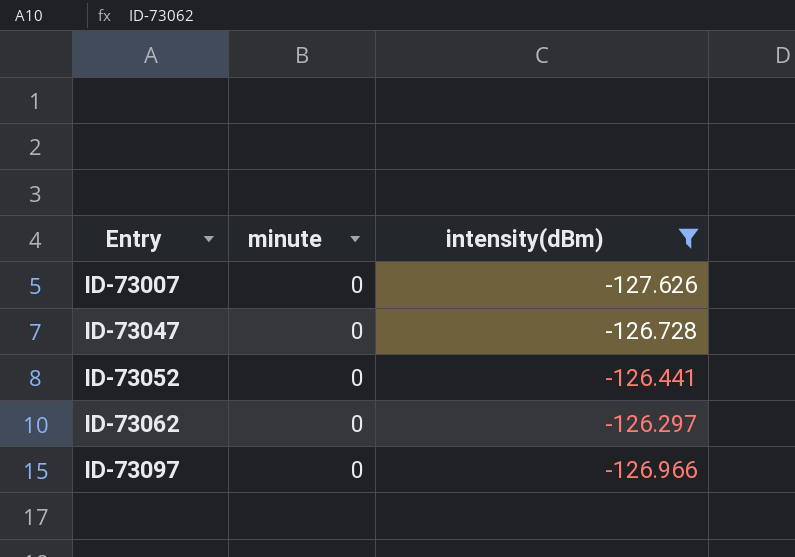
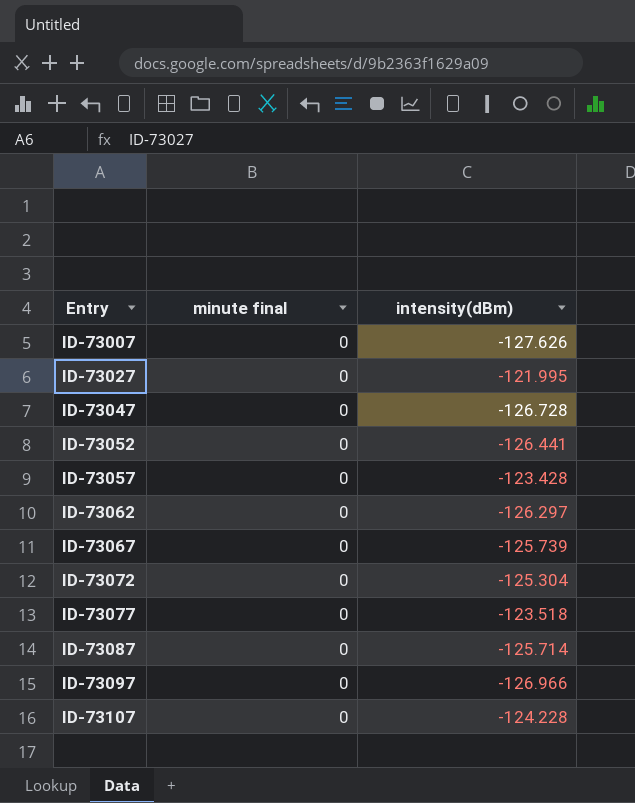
filter: intensity(dBm) <= -126.297 -> none
column name: minute -> minute final

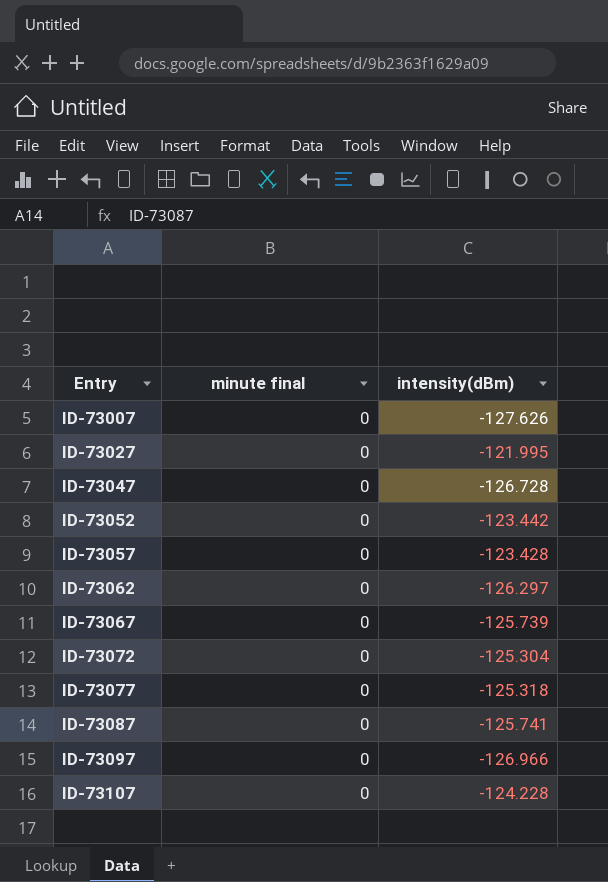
ID-73052 | intensity(dBm): -126.441 -> -123.442
ID-73077 | intensity(dBm): -123.518 -> -125.318
ID-73087 | intensity(dBm): -125.714 -> -125.741

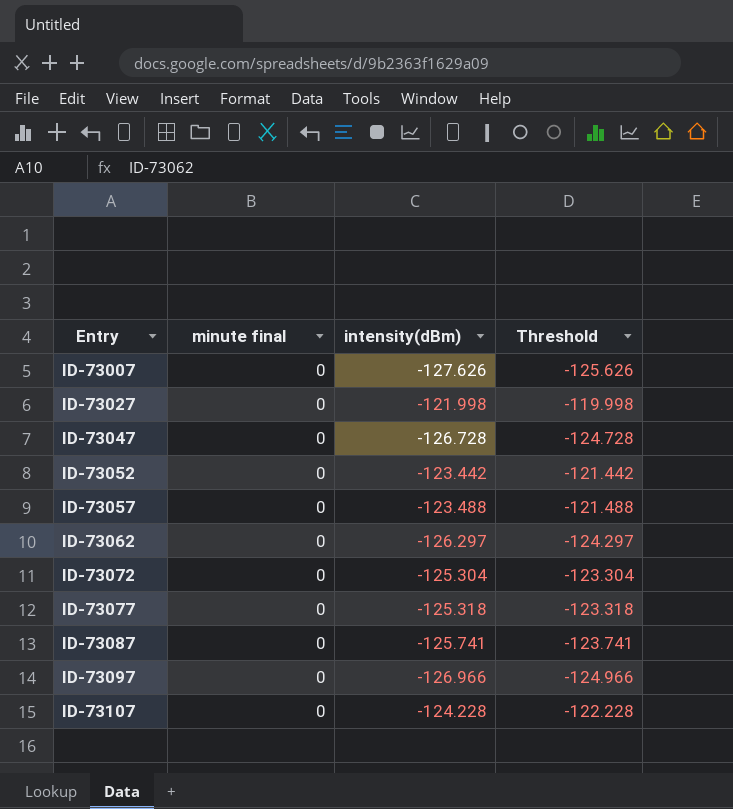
column Threshold | formula: none -> [intensity(dBm)] + 2
row ID-73067: 0 | -125.739 -> none
ID-73027 | intensity(dBm): -121.995 -> -121.998
ID-73057 | intensity(dBm): -123.428 -> -123.488

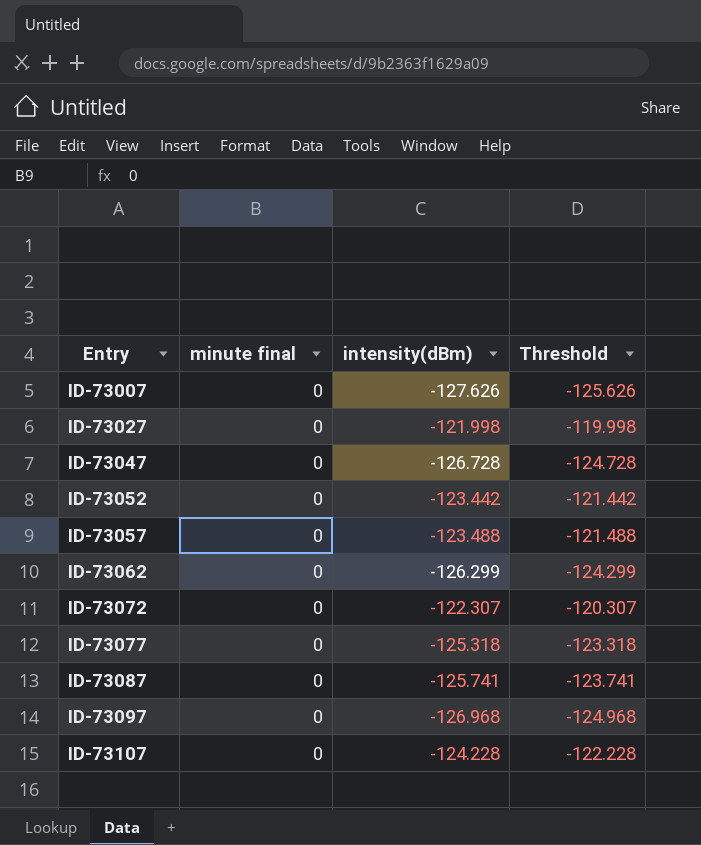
ID-73062 | intensity(dBm): -126.297 -> -126.299
ID-73062 | Threshold: -124.297 -> -124.299
ID-73072 | intensity(dBm): -125.304 -> -122.307
ID-73072 | Threshold: -123.304 -> -120.307
ID-73097 | intensity(dBm): -126.966 -> -126.968
ID-73097 | Threshold: -124.966 -> -124.968

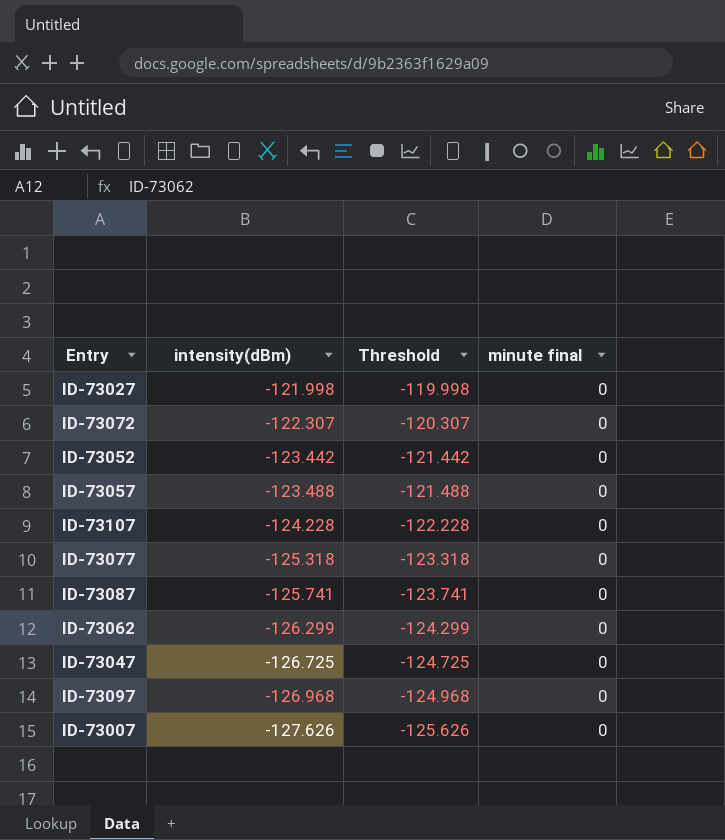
row order: Entry ascending -> intensity(dBm) descending
column minute final | position: 2 -> 4
ID-73047 | intensity(dBm): -126.728 -> -126.725
ID-73047 | Threshold: -124.728 -> -124.725

